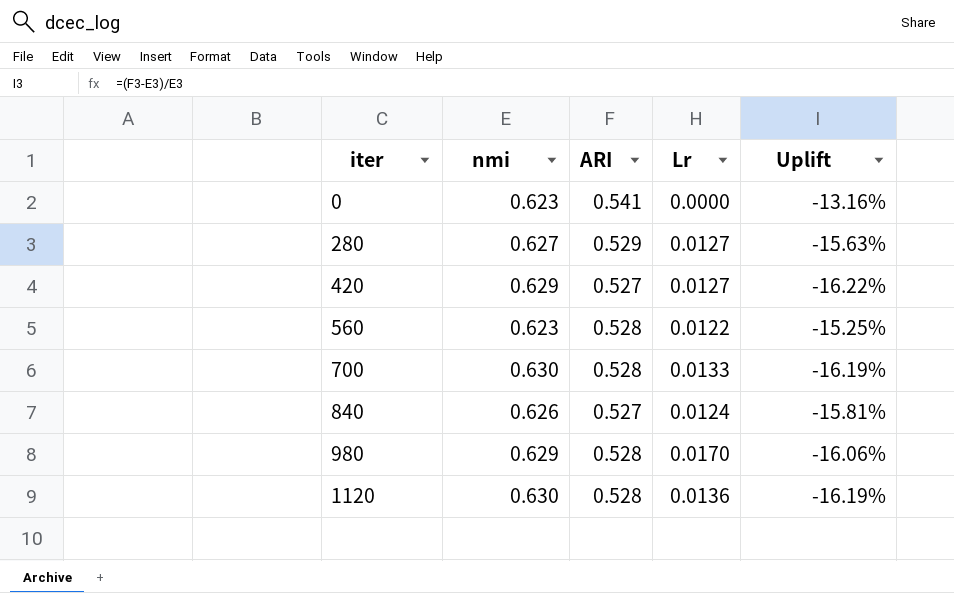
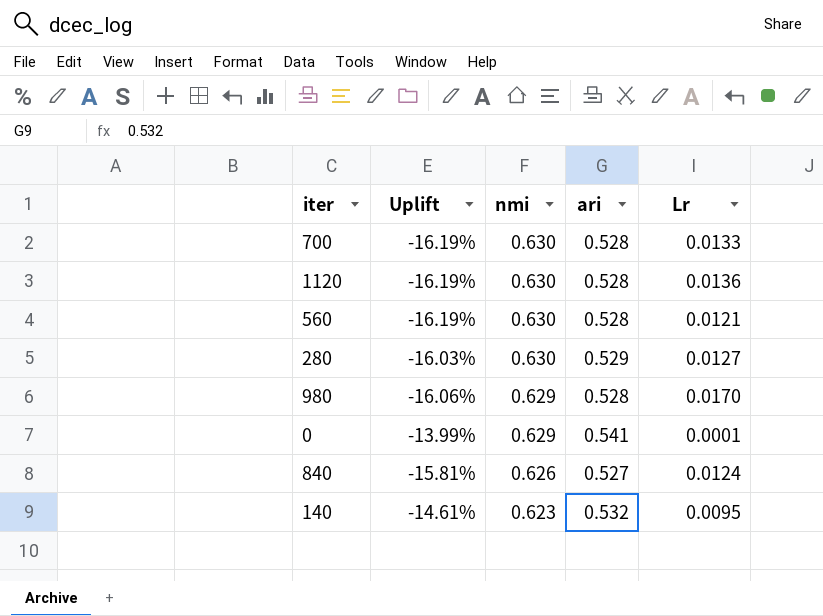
row order: iter ascending -> nmi descending
column Uplift | position: 5 -> 2
column name: ARI -> ari
row 420: 0.629 | 0.527 | 0.0127 | -16.22% -> none
560 | Uplift: -15.25% -> -16.19%
560 | nmi: 0.623 -> 0.630
560 | Lr: 0.0122 -> 0.0121
280 | Uplift: -15.63% -> -16.03%
280 | nmi: 0.627 -> 0.630
0 | Uplift: -13.16% -> -13.99%
0 | nmi: 0.623 -> 0.629
0 | Lr: 0.0000 -> 0.0001
row 140: none -> -14.61% | 0.623 | 0.532 | 0.0095

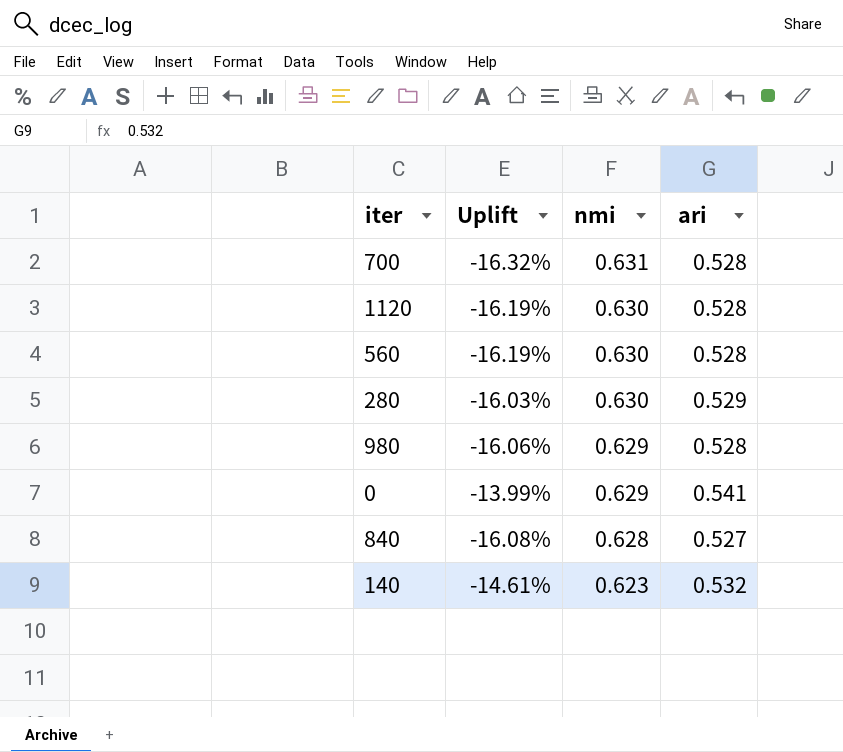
column Lr | position: 5 -> none
700 | Uplift: -16.19% -> -16.32%
700 | nmi: 0.630 -> 0.631
840 | Uplift: -15.81% -> -16.08%
840 | nmi: 0.626 -> 0.628

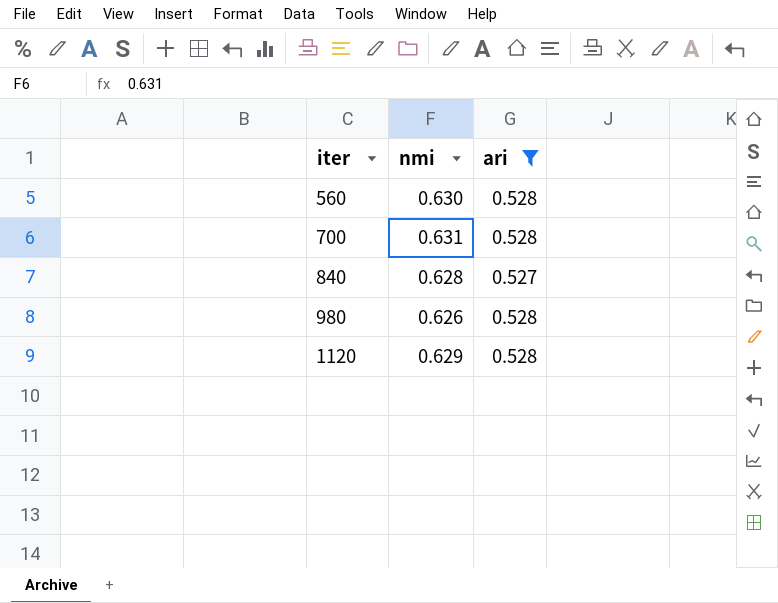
filter: none -> ari <= 0.528
row order: nmi descending -> iter ascending
column Uplift | formula: ([ari] - [nmi]) / [nmi] -> none
980 | nmi: 0.629 -> 0.626
1120 | nmi: 0.630 -> 0.629

